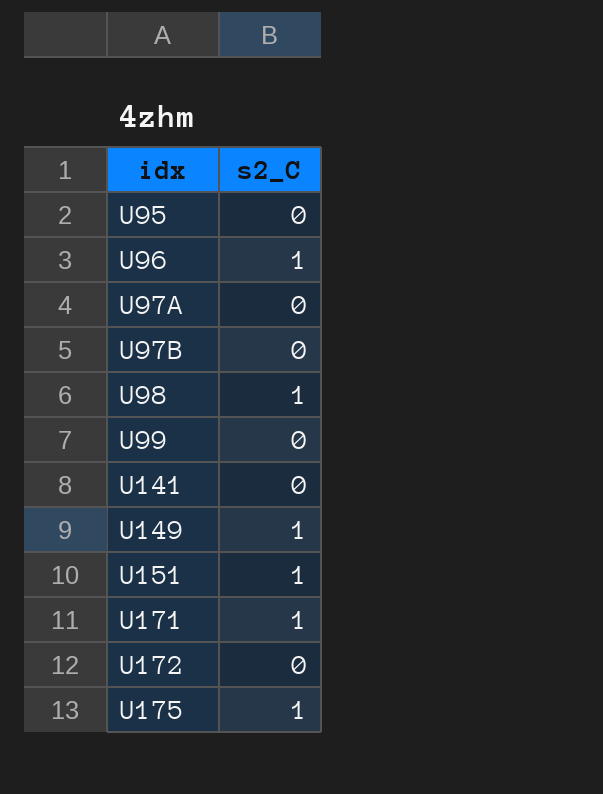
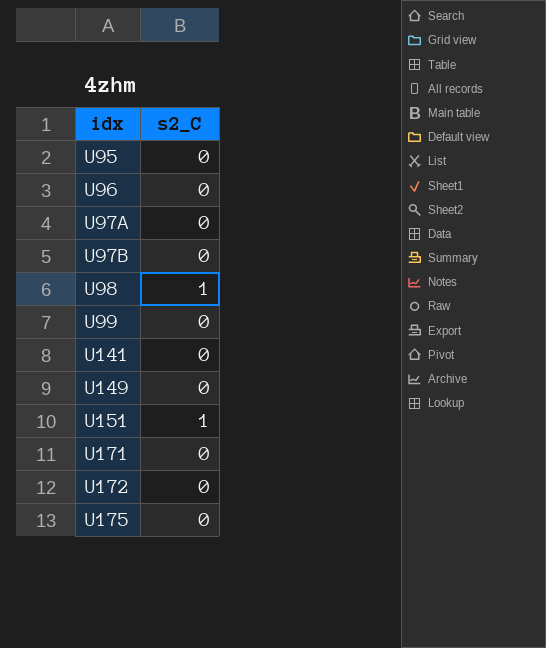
U96 | s2_C: 1 -> 0
U149 | s2_C: 1 -> 0
U171 | s2_C: 1 -> 0
U175 | s2_C: 1 -> 0

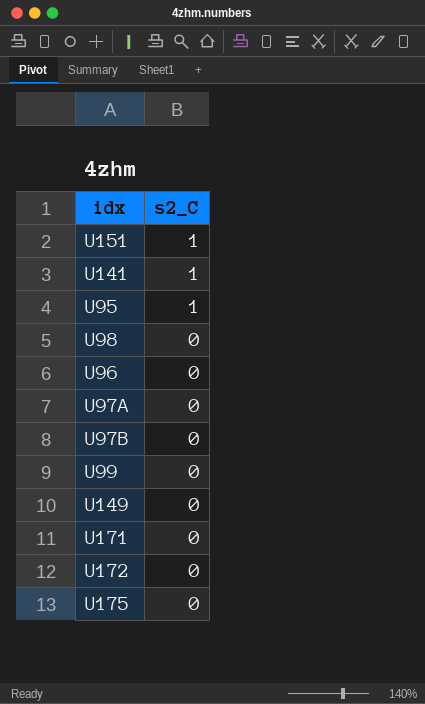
row order: idx ascending -> s2_C descending
U141 | s2_C: 0 -> 1
U95 | s2_C: 0 -> 1
U98 | s2_C: 1 -> 0

